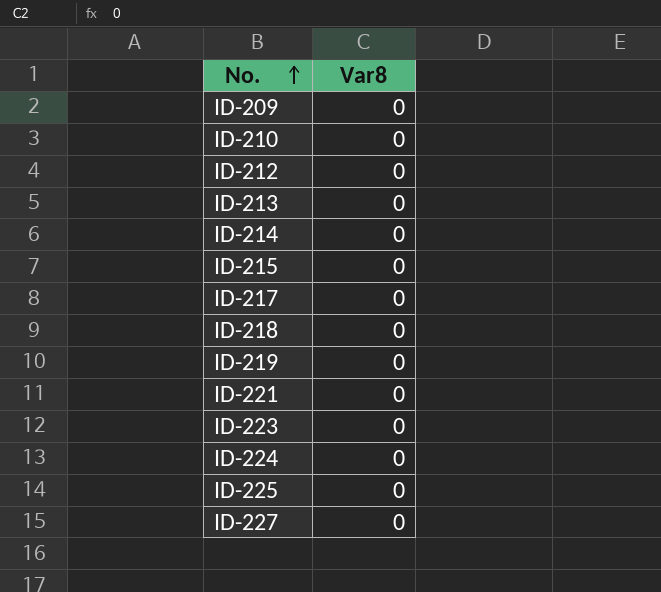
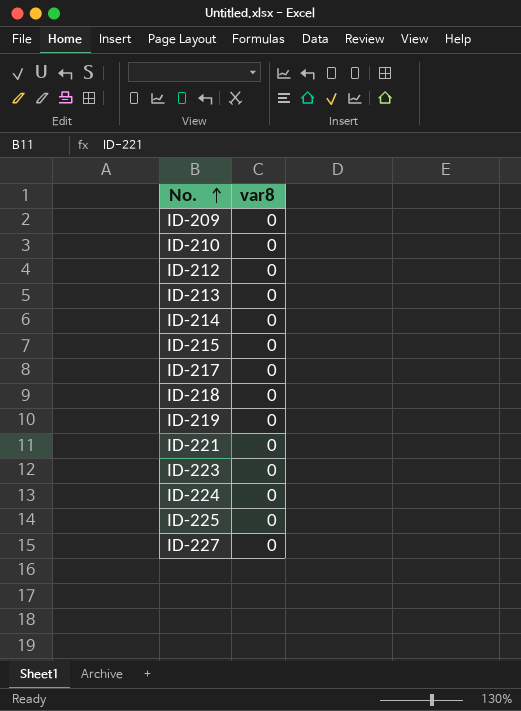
column name: Var8 -> var8

